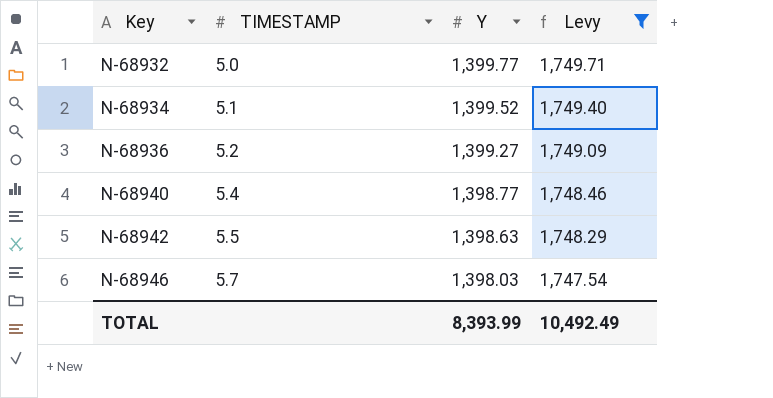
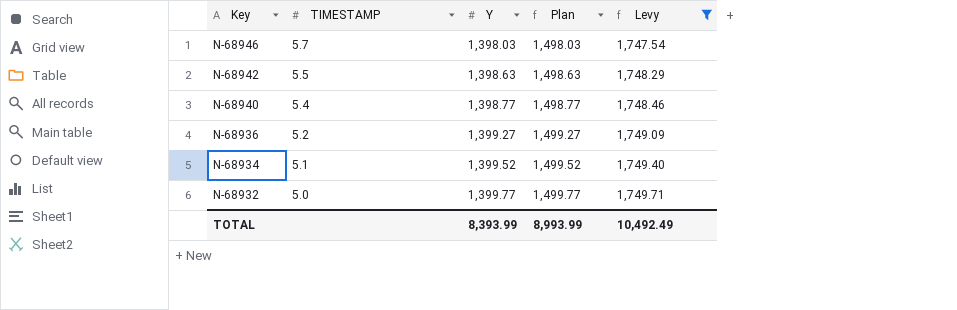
row order: Key ascending -> Key descending
column Plan | formula: none -> [Y] + 100

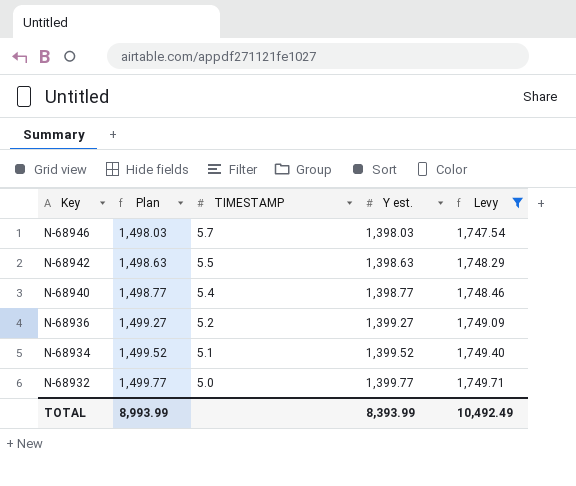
column Plan | position: 4 -> 2
column name: Y -> Y est.

